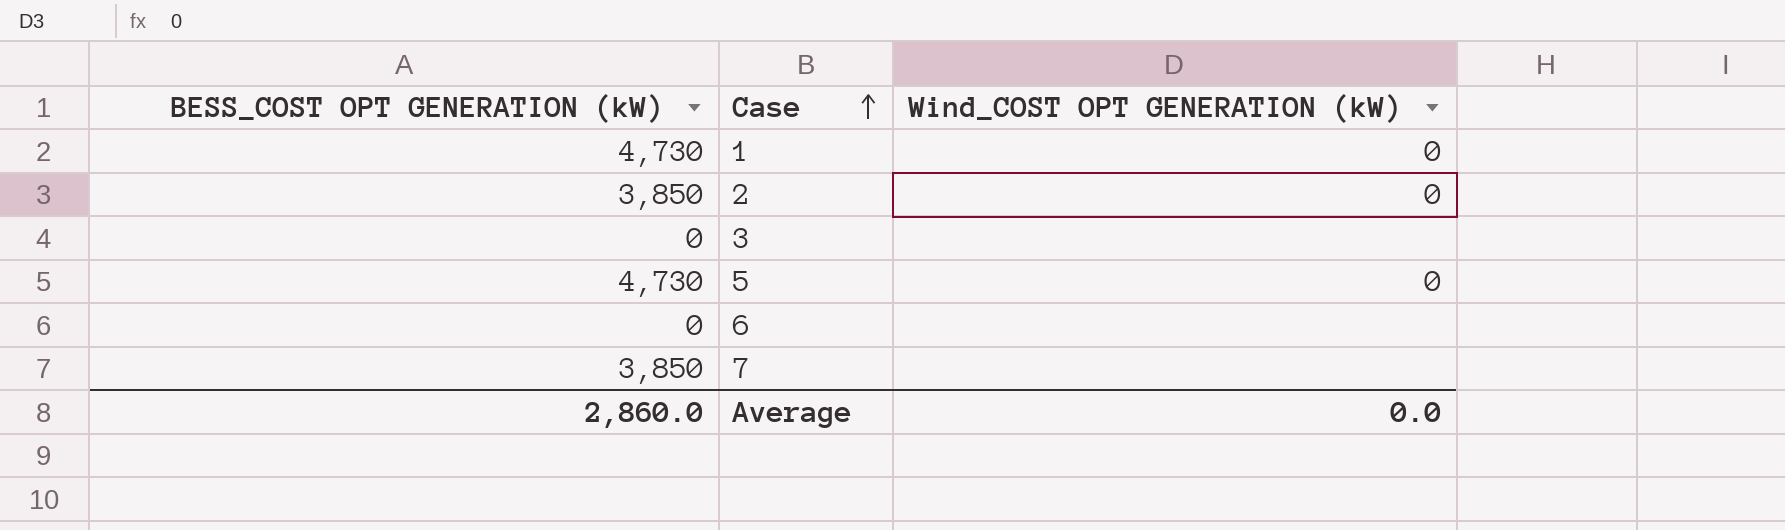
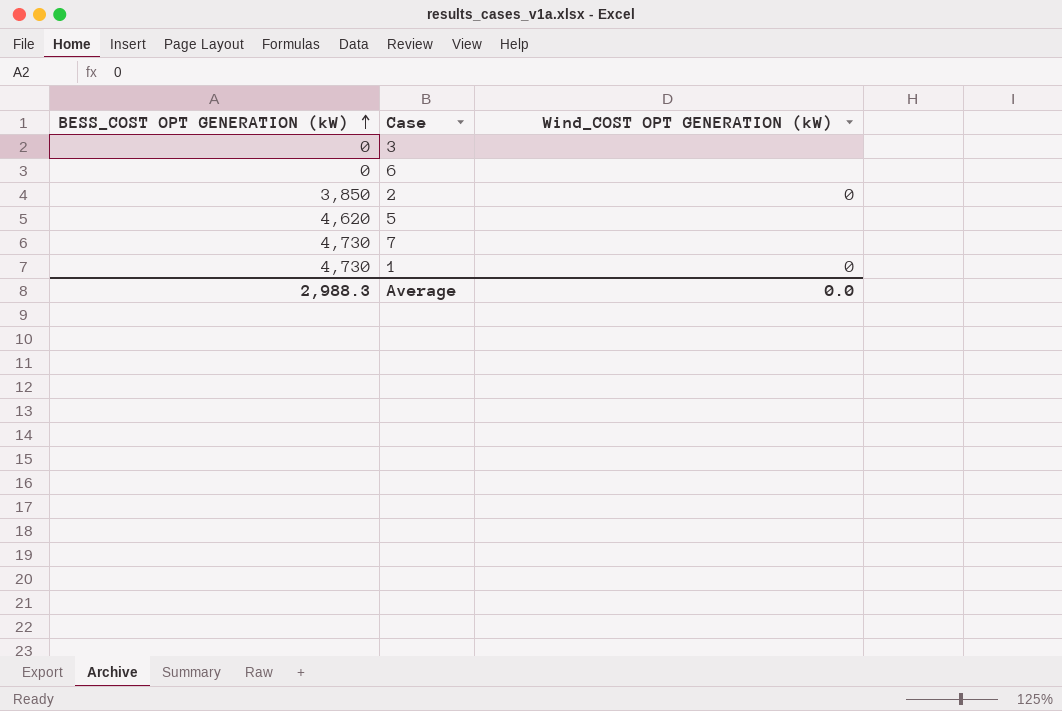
row order: Case ascending -> BESS_COST OPT GENERATION (kW) ascending
5 | BESS_COST OPT GENERATION (kW): 4,730 -> 4,620
5 | Wind_COST OPT GENERATION (kW): 0 -> none
7 | BESS_COST OPT GENERATION (kW): 3,850 -> 4,730
Average | BESS_COST OPT GENERATION (kW): 2,860.0 -> 2,988.3

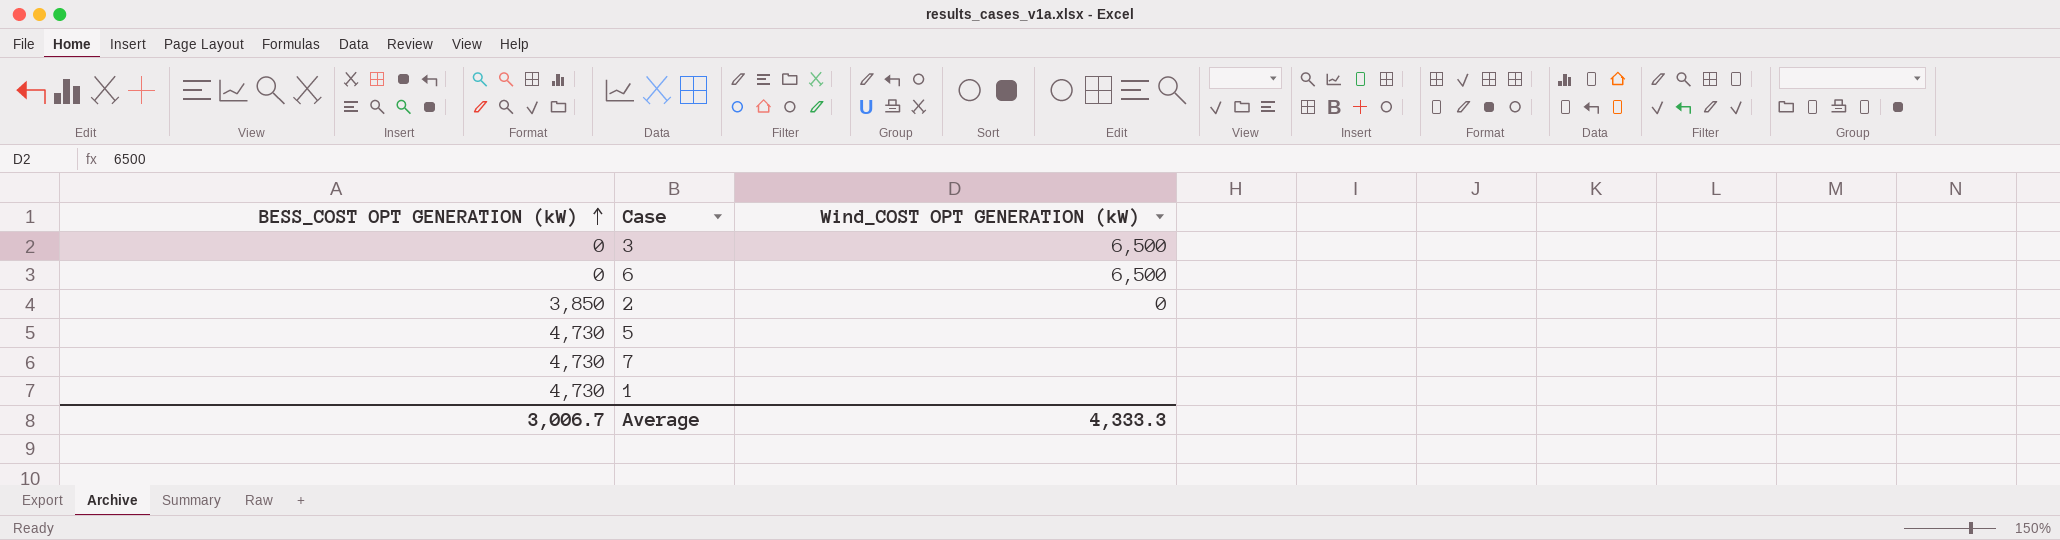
3 | Wind_COST OPT GENERATION (kW): none -> 6,500
6 | Wind_COST OPT GENERATION (kW): none -> 6,500
5 | BESS_COST OPT GENERATION (kW): 4,620 -> 4,730
1 | Wind_COST OPT GENERATION (kW): 0 -> none
Average | BESS_COST OPT GENERATION (kW): 2,988.3 -> 3,006.7
Average | Wind_COST OPT GENERATION (kW): 0.0 -> 4,333.3

